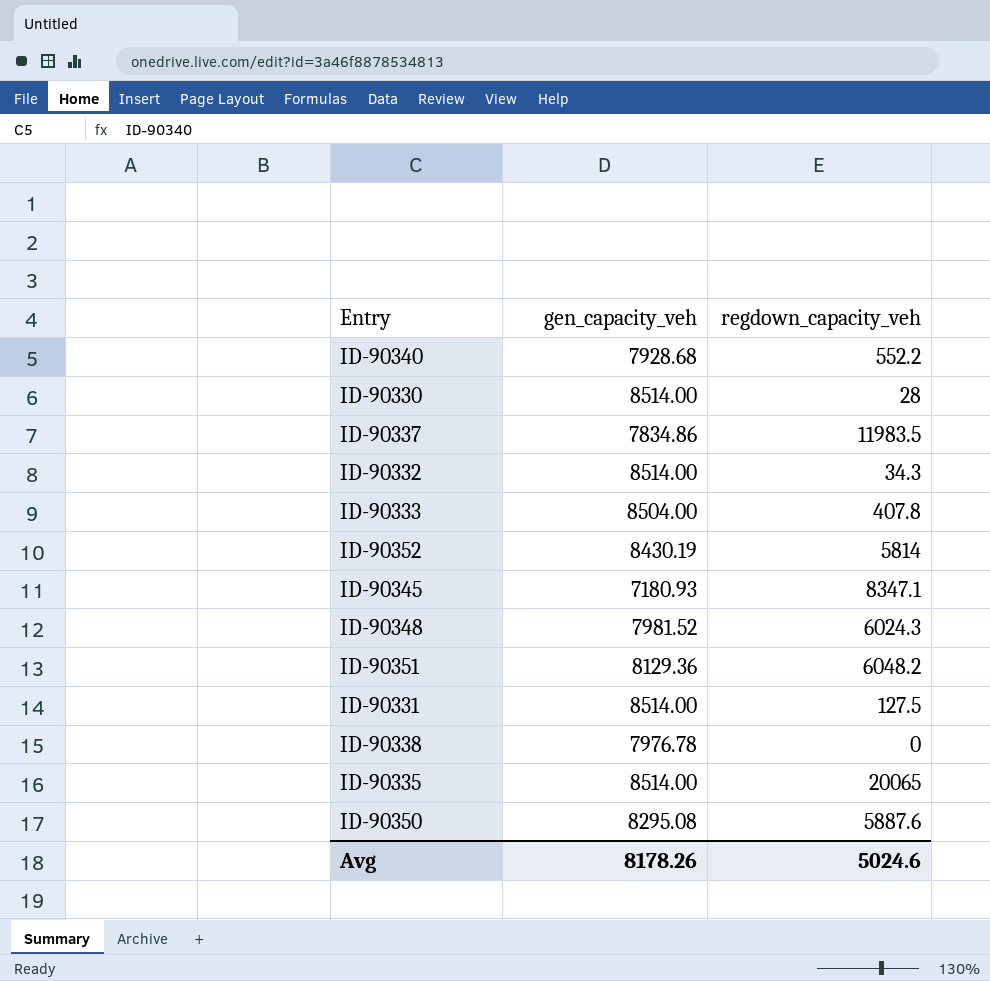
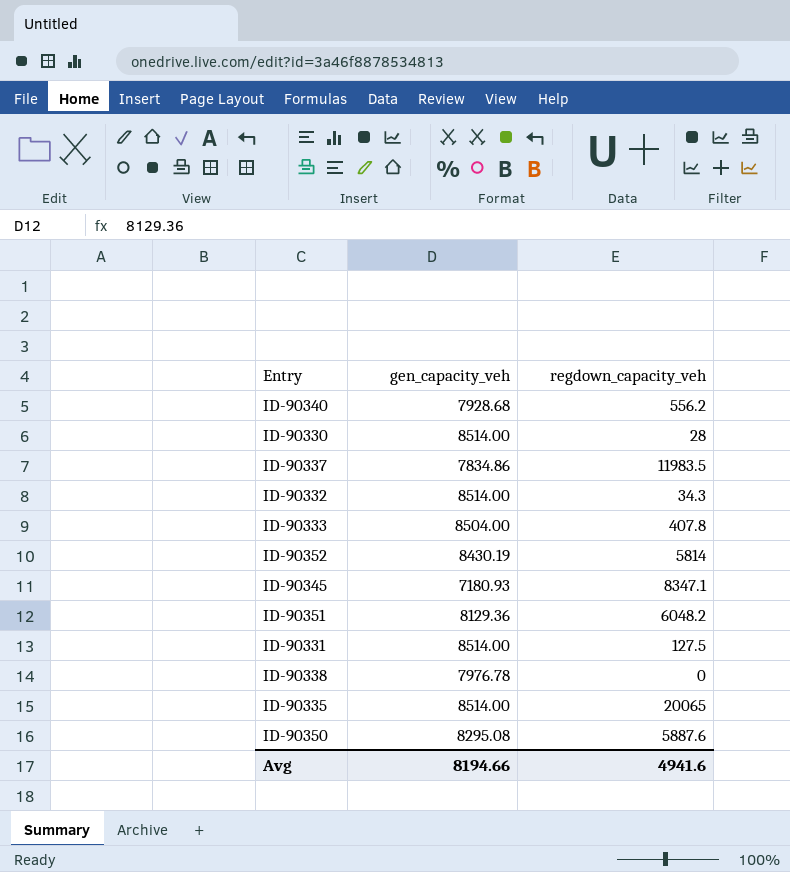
row ID-90348: 7981.52 | 6024.3 -> none
ID-90340 | regdown_capacity_veh: 552.2 -> 556.2
Avg | gen_capacity_veh: 8178.26 -> 8194.66
Avg | regdown_capacity_veh: 5024.6 -> 4941.6

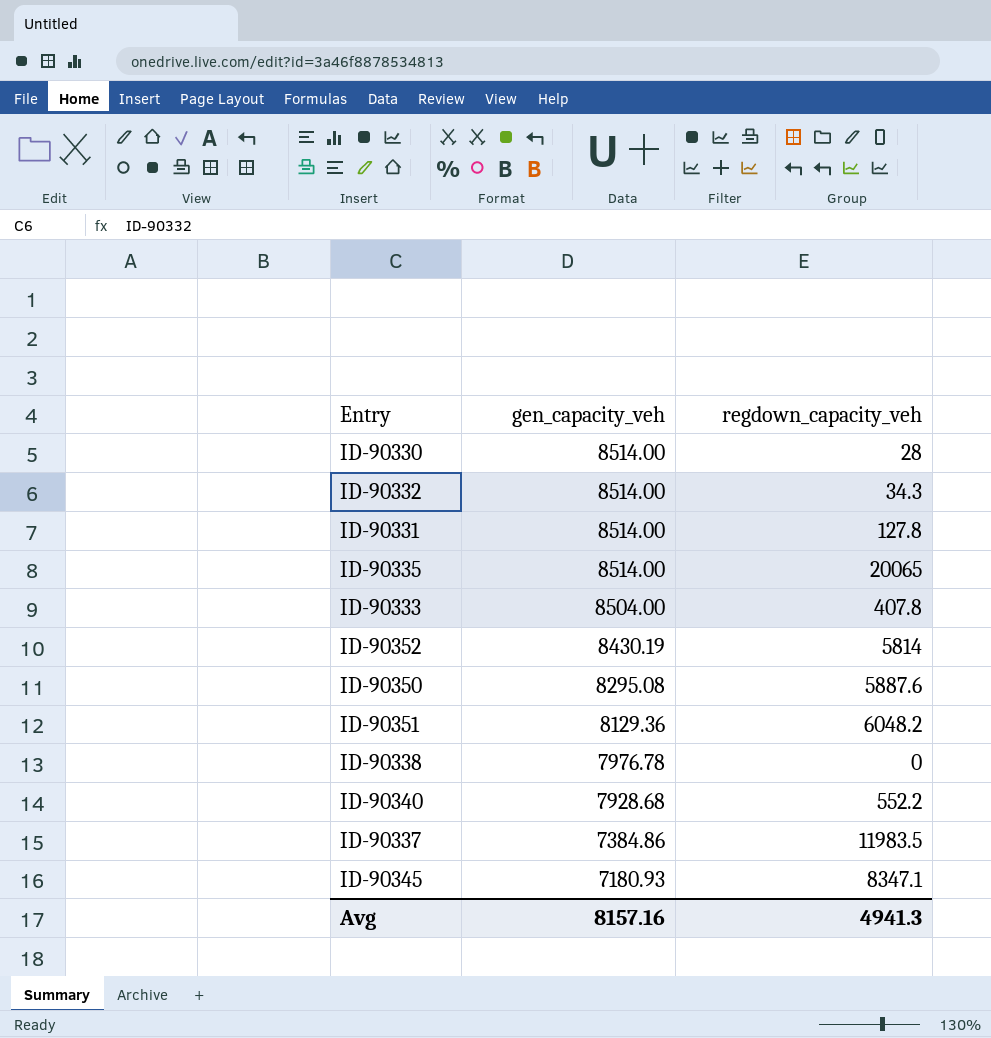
row order: none -> gen_capacity_veh descending
ID-90331 | regdown_capacity_veh: 127.5 -> 127.8
ID-90340 | regdown_capacity_veh: 556.2 -> 552.2
ID-90337 | gen_capacity_veh: 7834.86 -> 7384.86
Avg | gen_capacity_veh: 8194.66 -> 8157.16
Avg | regdown_capacity_veh: 4941.6 -> 4941.3

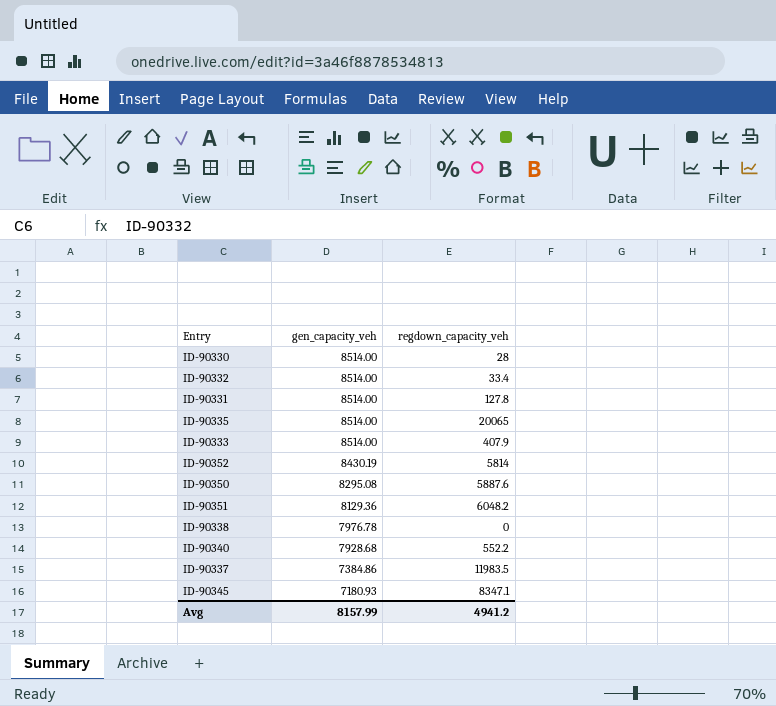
ID-90332 | regdown_capacity_veh: 34.3 -> 33.4
ID-90333 | gen_capacity_veh: 8504.00 -> 8514.00
ID-90333 | regdown_capacity_veh: 407.8 -> 407.9
Avg | gen_capacity_veh: 8157.16 -> 8157.99
Avg | regdown_capacity_veh: 4941.3 -> 4941.2

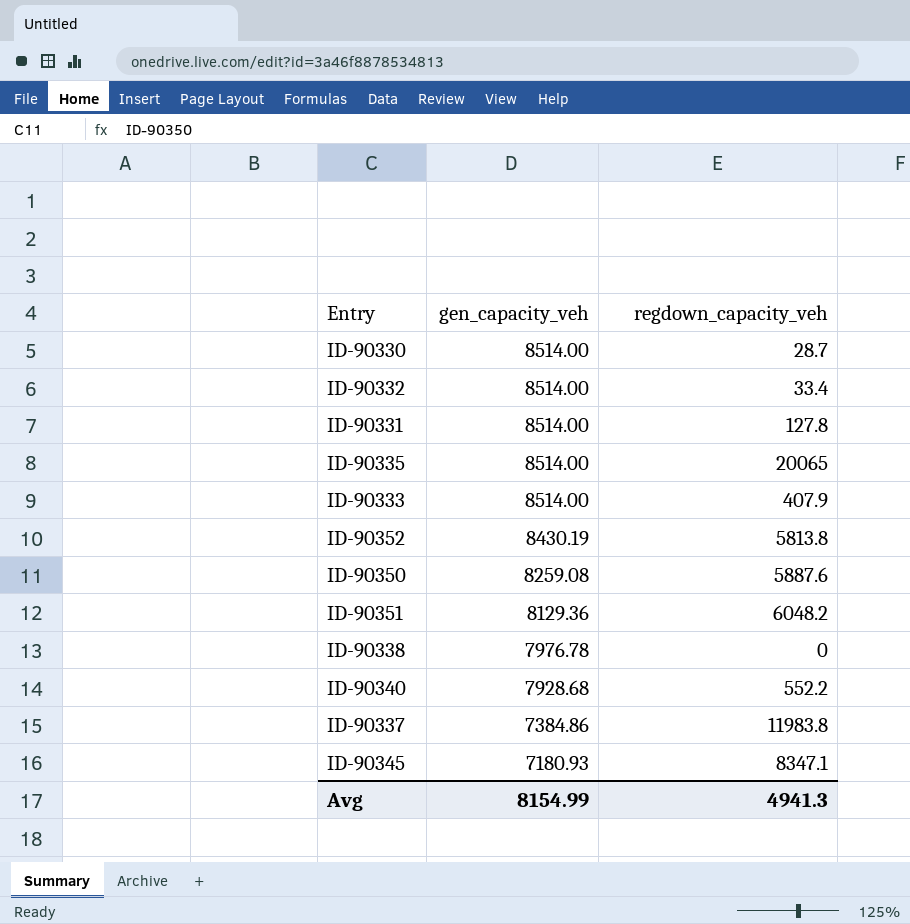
ID-90330 | regdown_capacity_veh: 28 -> 28.7
ID-90352 | regdown_capacity_veh: 5814 -> 5813.8
ID-90350 | gen_capacity_veh: 8295.08 -> 8259.08
ID-90337 | regdown_capacity_veh: 11983.5 -> 11983.8
Avg | gen_capacity_veh: 8157.99 -> 8154.99
Avg | regdown_capacity_veh: 4941.2 -> 4941.3

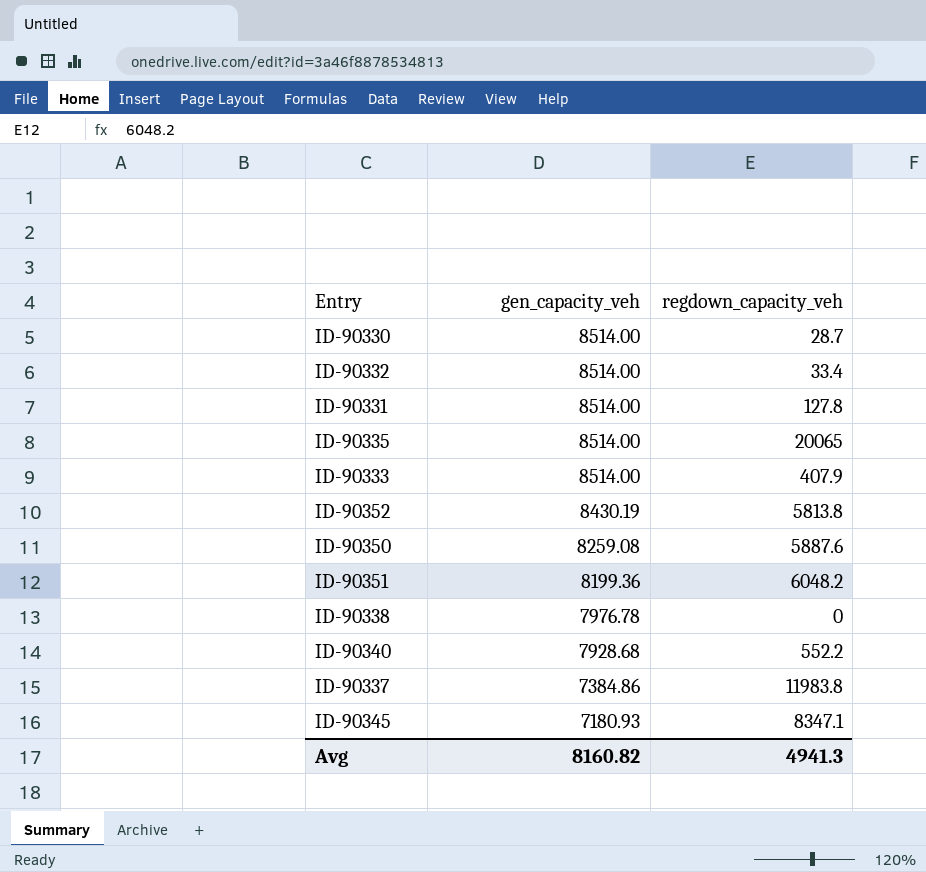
ID-90351 | gen_capacity_veh: 8129.36 -> 8199.36
Avg | gen_capacity_veh: 8154.99 -> 8160.82

